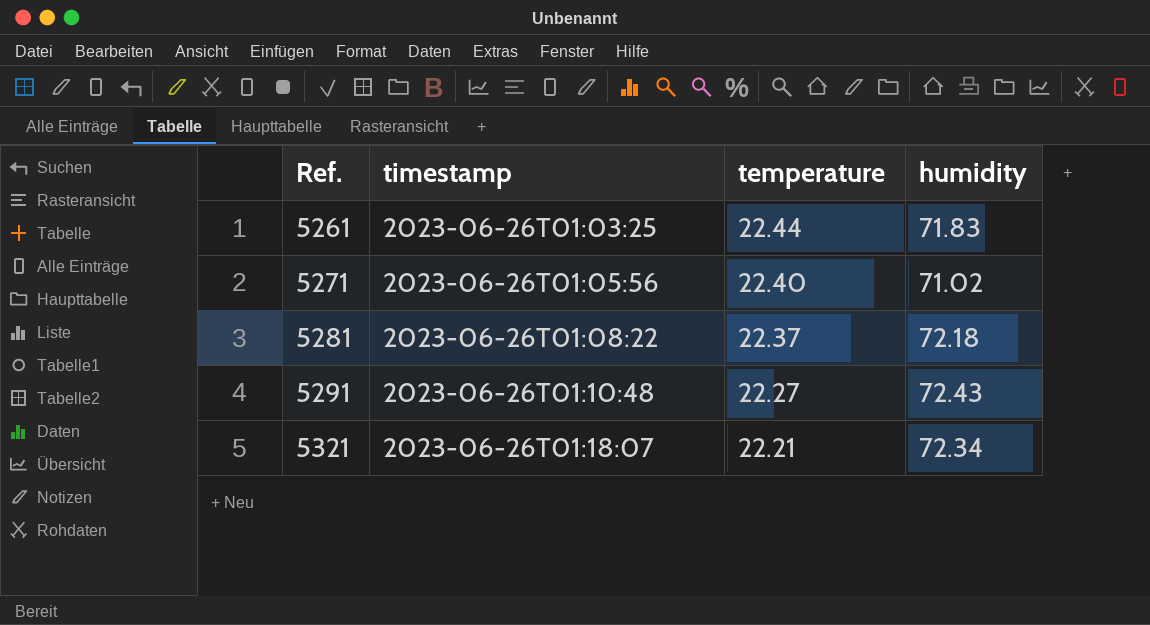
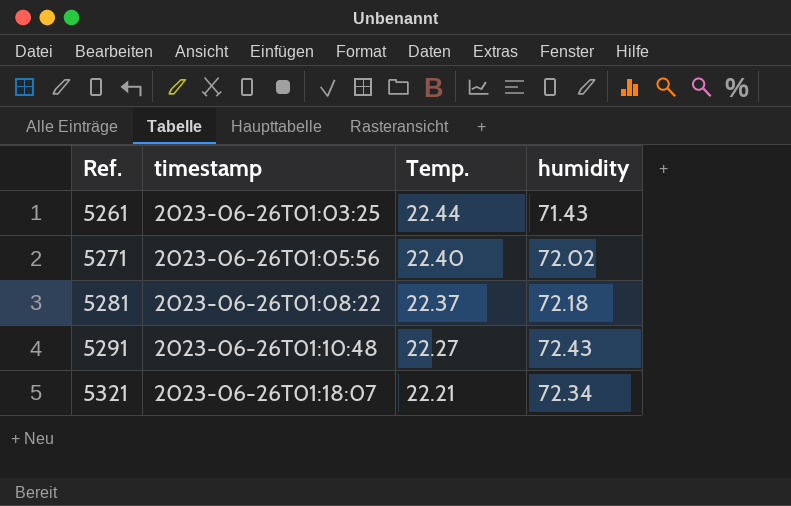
column name: temperature -> Temp.
5261 | humidity: 71.83 -> 71.43
5271 | humidity: 71.02 -> 72.02

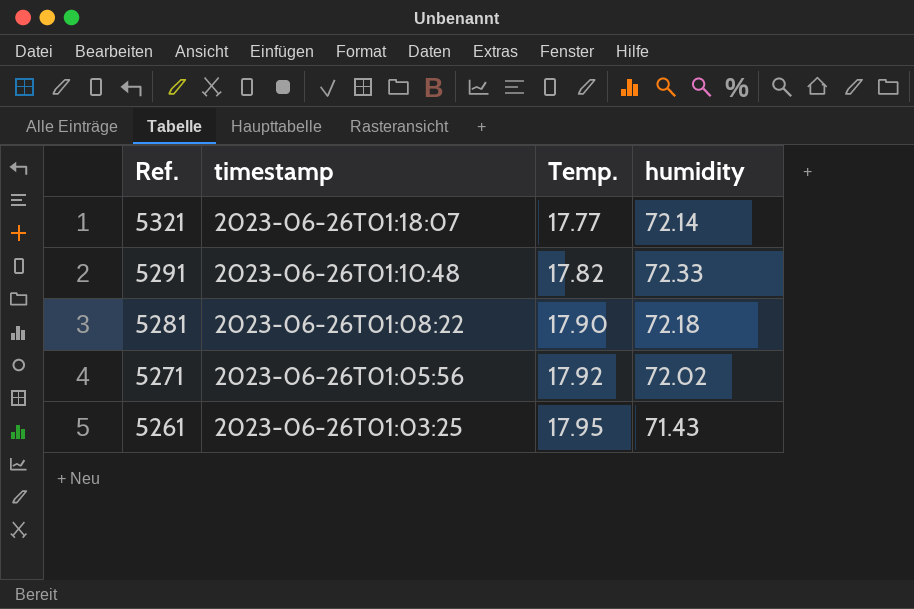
row order: Ref. ascending -> Ref. descending
5321 | Temp.: 22.21 -> 17.77
5321 | humidity: 72.34 -> 72.14
5291 | Temp.: 22.27 -> 17.82
5291 | humidity: 72.43 -> 72.33
5281 | Temp.: 22.37 -> 17.90
5271 | Temp.: 22.40 -> 17.92
5261 | Temp.: 22.44 -> 17.95

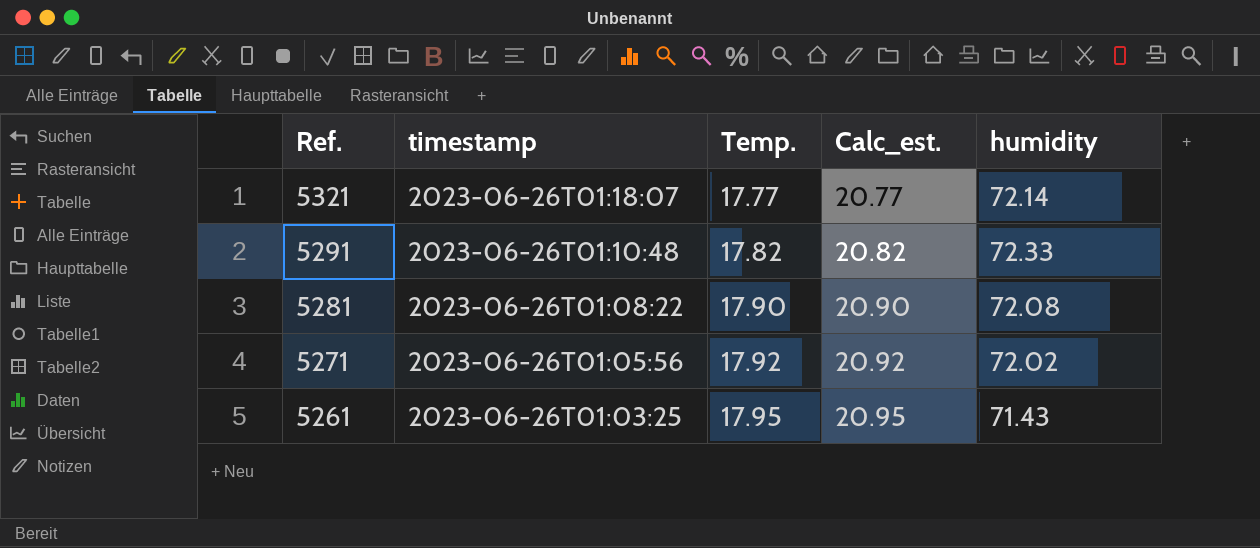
column Calc_est. | formula: none -> [Temp.] + 3
5281 | humidity: 72.18 -> 72.08

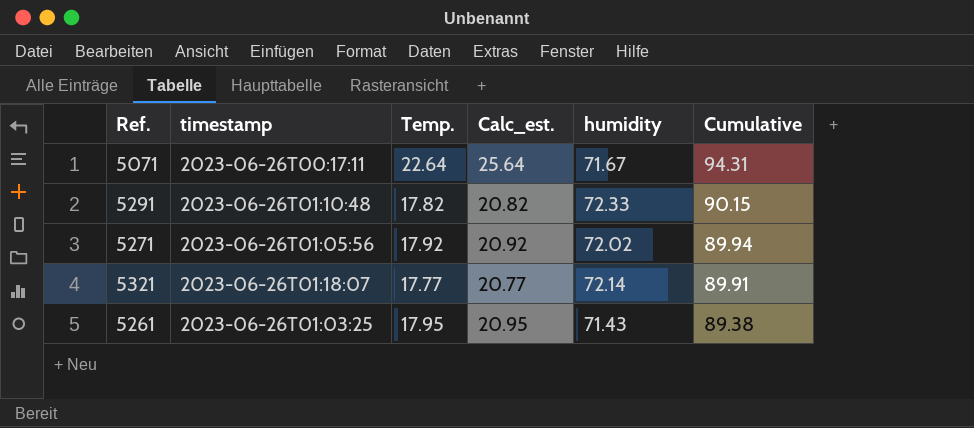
row order: Ref. descending -> Cumulative descending
column Cumulative | formula: none -> [Temp.] + [humidity]
row 5281: 2023-06-26T01:08:22 | 17.90 | 20.90 | 72.08 -> none
row 5071: none -> 2023-06-26T00:17:11 | 22.64 | 25.64 | 71.67 | 94.31

